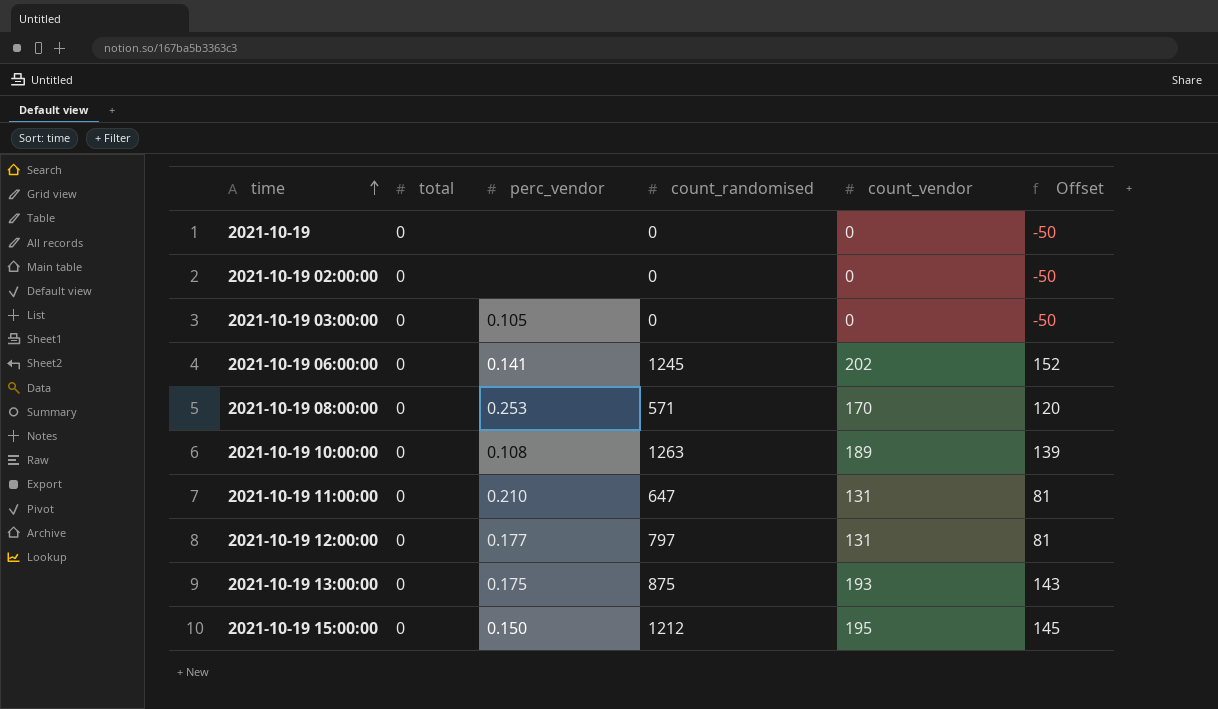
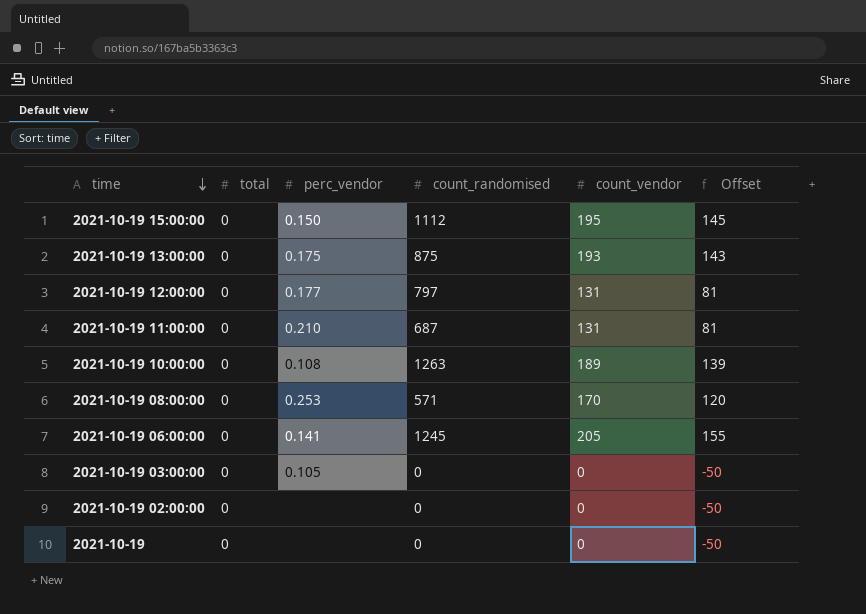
row order: time ascending -> time descending
2021-10-19 15:00:00 | count_randomised: 1212 -> 1112
2021-10-19 11:00:00 | count_randomised: 647 -> 687
2021-10-19 06:00:00 | count_vendor: 202 -> 205
2021-10-19 06:00:00 | Offset: 152 -> 155

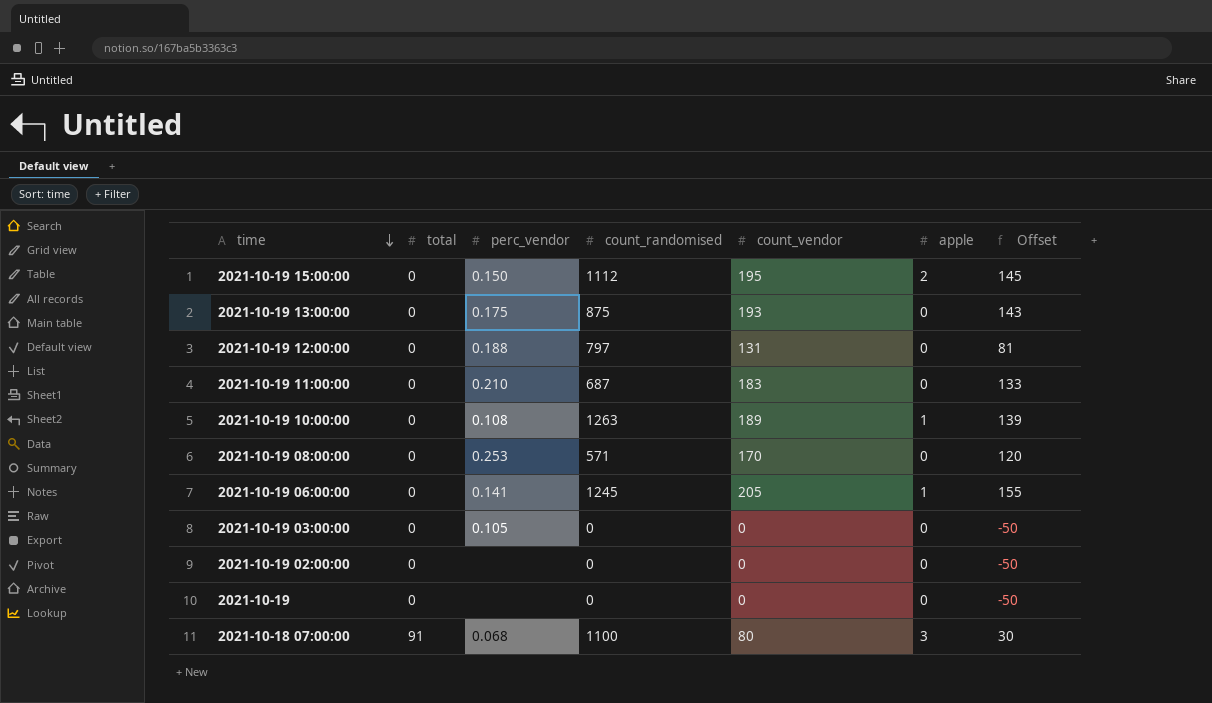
column apple | position: none -> 6
2021-10-19 12:00:00 | perc_vendor: 0.177 -> 0.188
2021-10-19 11:00:00 | count_vendor: 131 -> 183
2021-10-19 11:00:00 | Offset: 81 -> 133
row 2021-10-18 07:00:00: none -> 91 | 0.068 | 1100 | 80 | 3 | 30

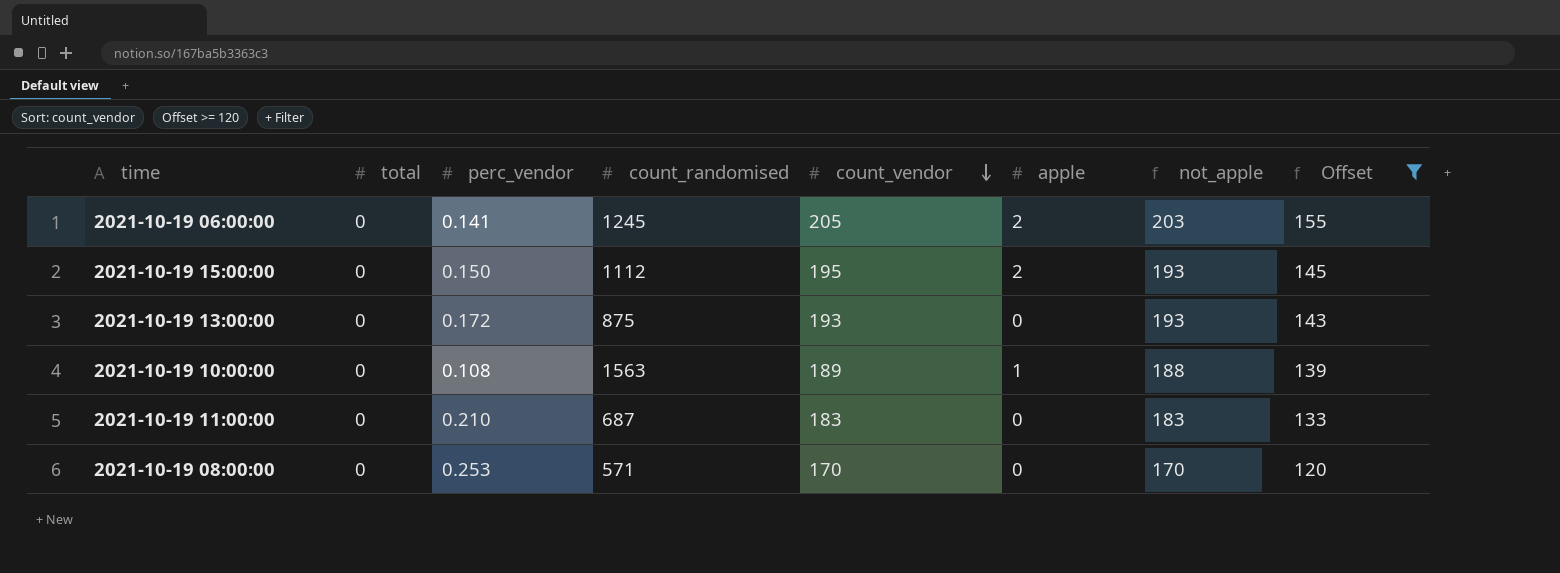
filter: none -> Offset >= 120
row order: time descending -> count_vendor descending
column not_apple | formula: none -> [count_vendor] - [apple]
2021-10-19 06:00:00 | apple: 1 -> 2
2021-10-19 13:00:00 | perc_vendor: 0.175 -> 0.172
2021-10-19 10:00:00 | count_randomised: 1263 -> 1563

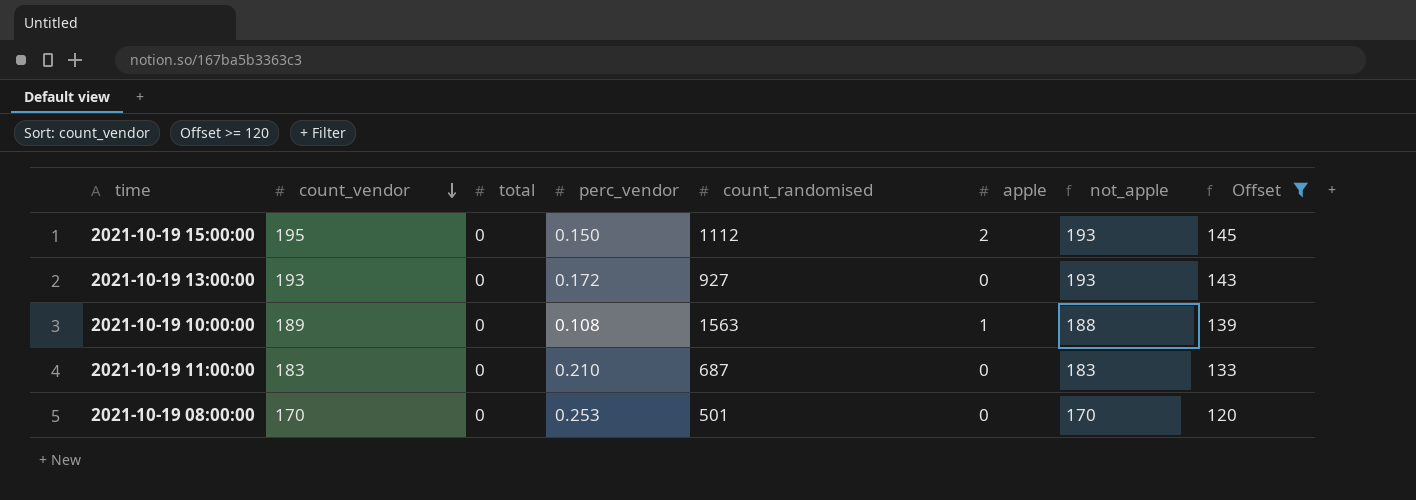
column count_vendor | position: 5 -> 2
row 2021-10-19 06:00:00: 0 | 0.141 | 1245 | 205 | 2 | 203 | 155 -> none
2021-10-19 13:00:00 | count_randomised: 875 -> 927
2021-10-19 08:00:00 | count_randomised: 571 -> 501

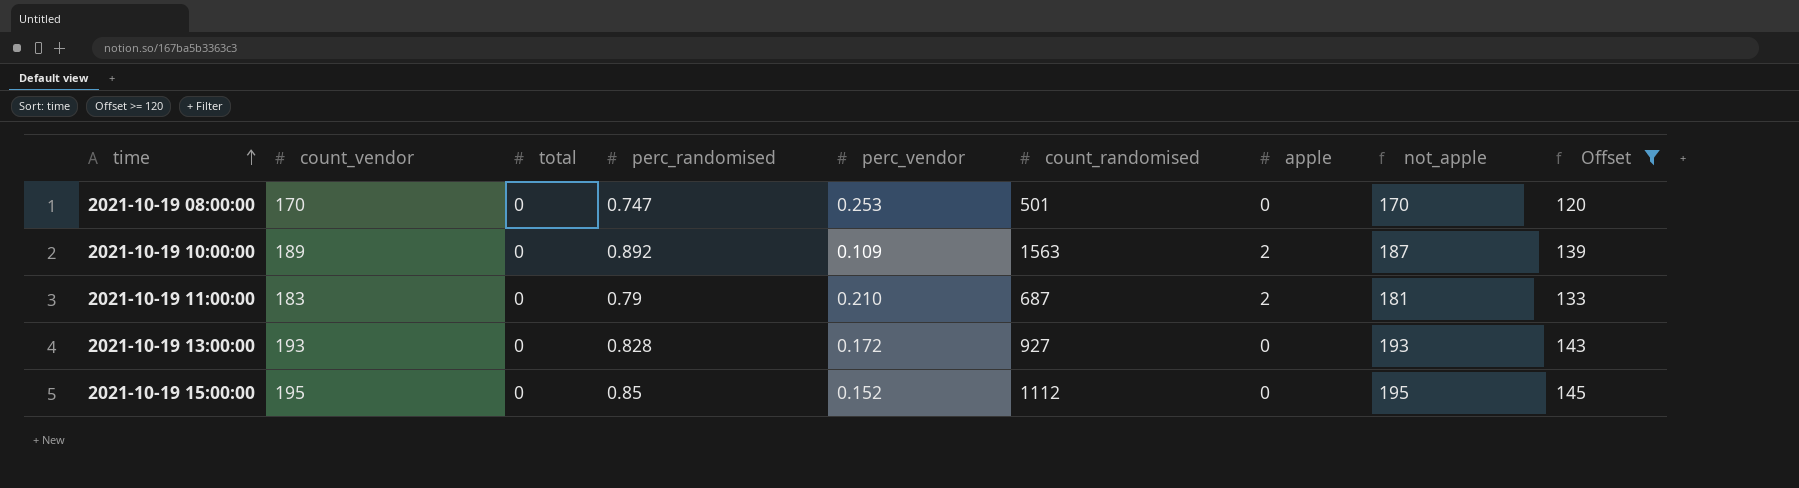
row order: count_vendor descending -> time ascending
column perc_randomised | position: none -> 4
2021-10-19 10:00:00 | perc_vendor: 0.108 -> 0.109
2021-10-19 10:00:00 | apple: 1 -> 2
2021-10-19 10:00:00 | not_apple: 188 -> 187
2021-10-19 11:00:00 | apple: 0 -> 2
2021-10-19 11:00:00 | not_apple: 183 -> 181
2021-10-19 15:00:00 | perc_vendor: 0.150 -> 0.152
2021-10-19 15:00:00 | apple: 2 -> 0
2021-10-19 15:00:00 | not_apple: 193 -> 195

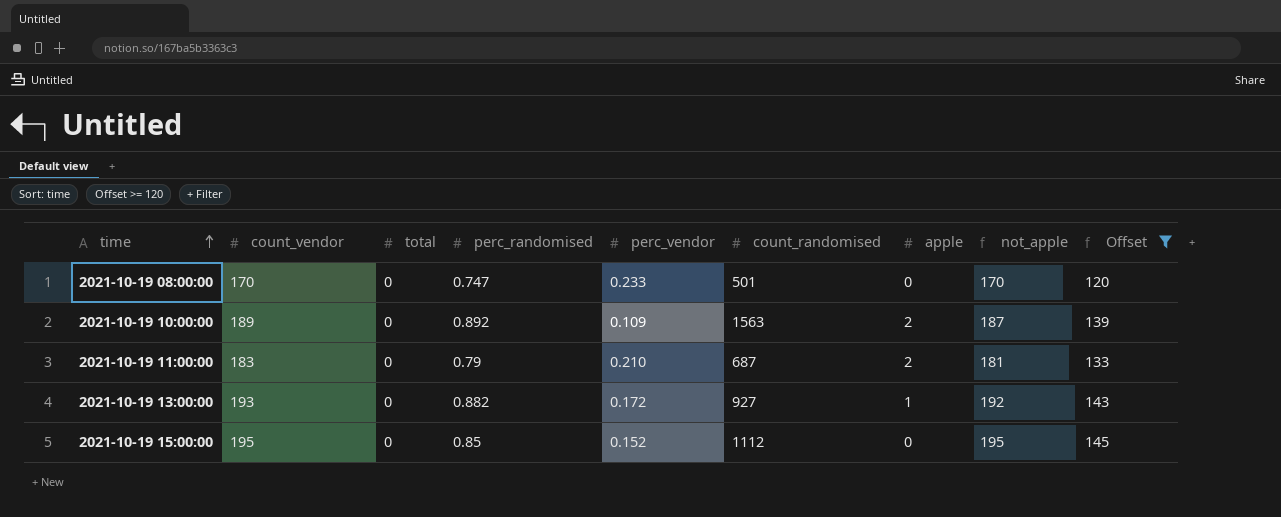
2021-10-19 08:00:00 | perc_vendor: 0.253 -> 0.233
2021-10-19 13:00:00 | perc_randomised: 0.828 -> 0.882
2021-10-19 13:00:00 | apple: 0 -> 1
2021-10-19 13:00:00 | not_apple: 193 -> 192

